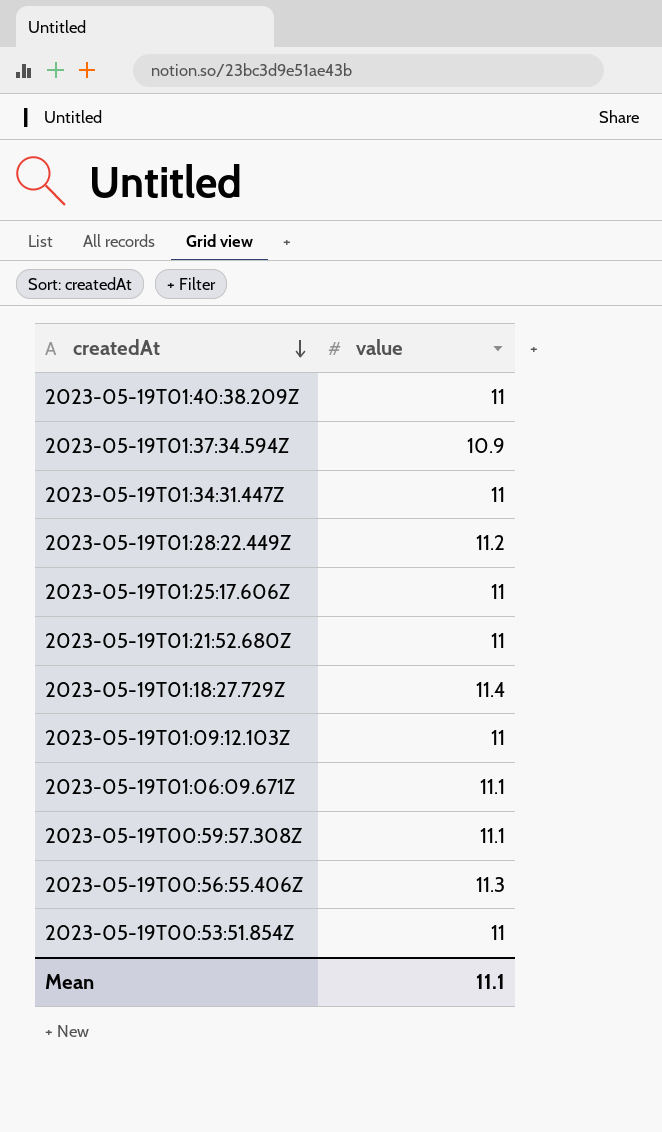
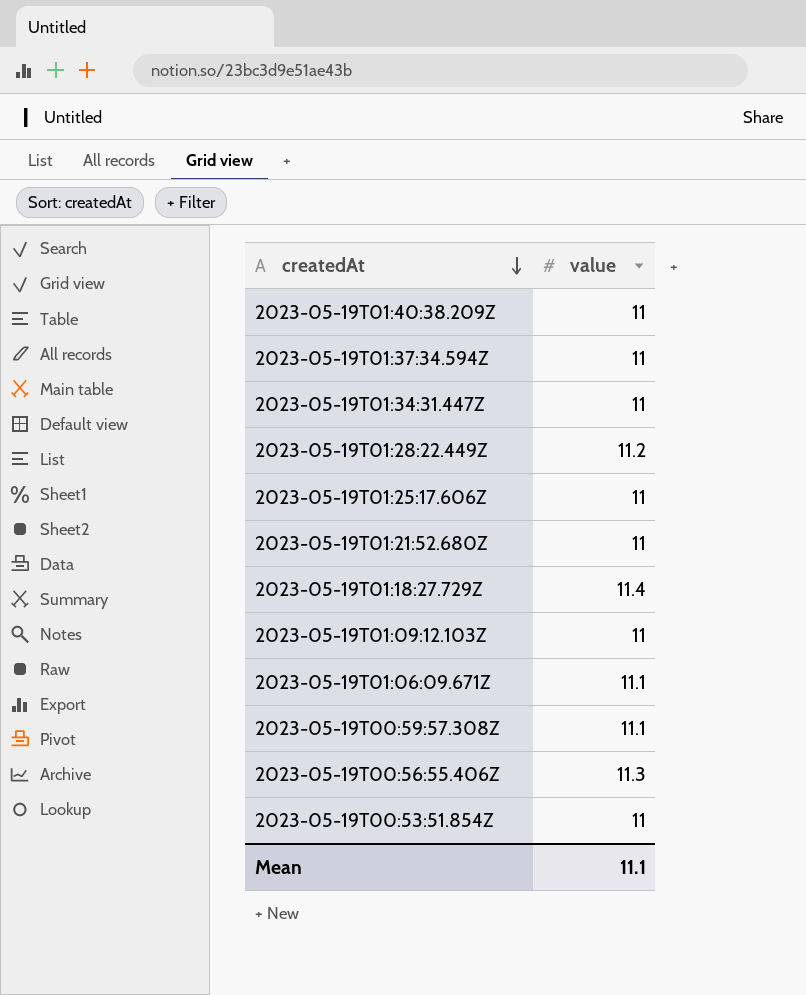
2023-05-19T01:37:34.594Z | value: 10.9 -> 11

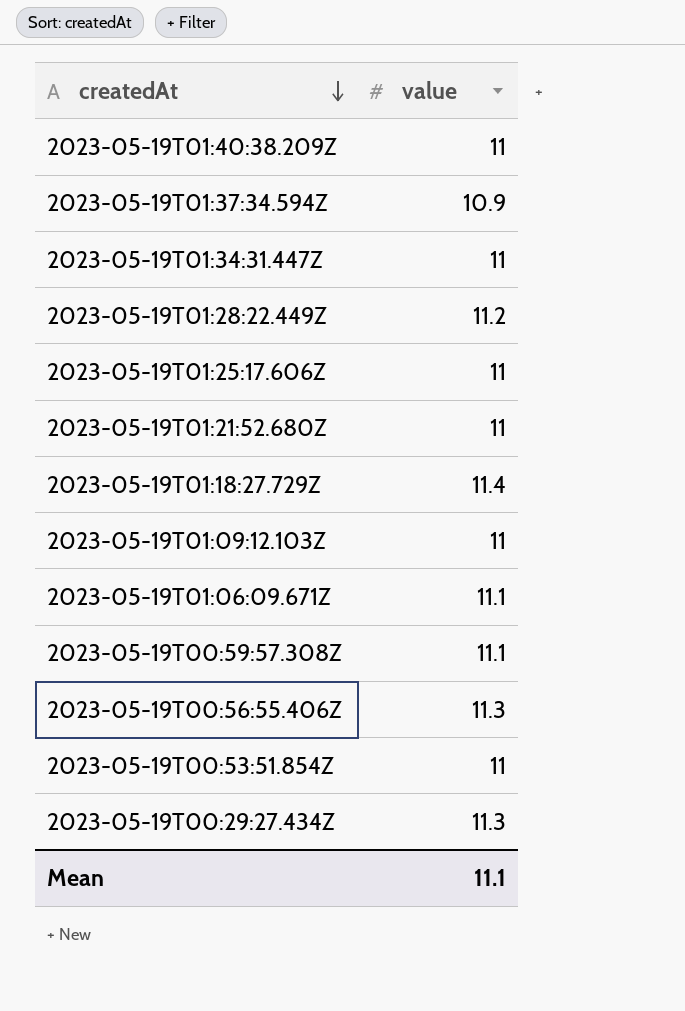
2023-05-19T01:37:34.594Z | value: 11 -> 10.9
row 2023-05-19T00:29:27.434Z: none -> 11.3

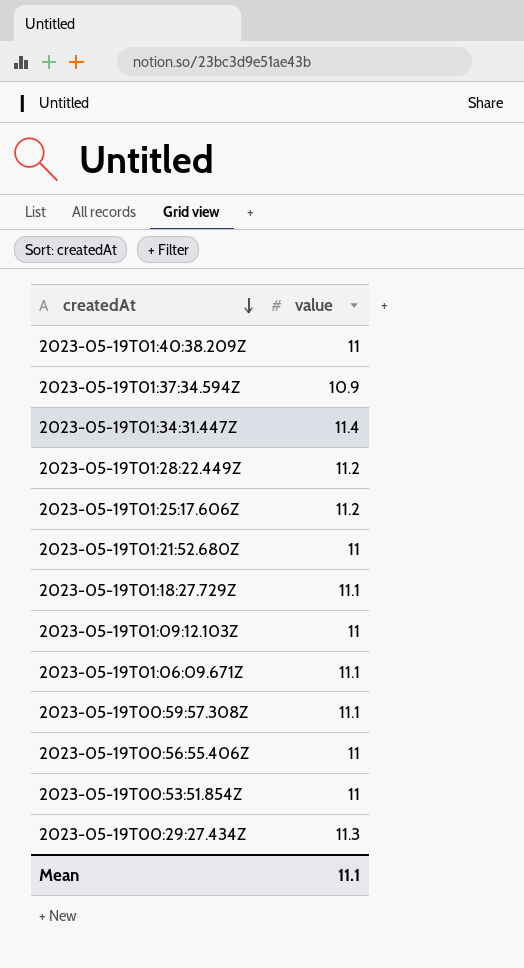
2023-05-19T01:34:31.447Z | value: 11 -> 11.4
2023-05-19T01:25:17.606Z | value: 11 -> 11.2
2023-05-19T01:18:27.729Z | value: 11.4 -> 11.1
2023-05-19T00:56:55.406Z | value: 11.3 -> 11

